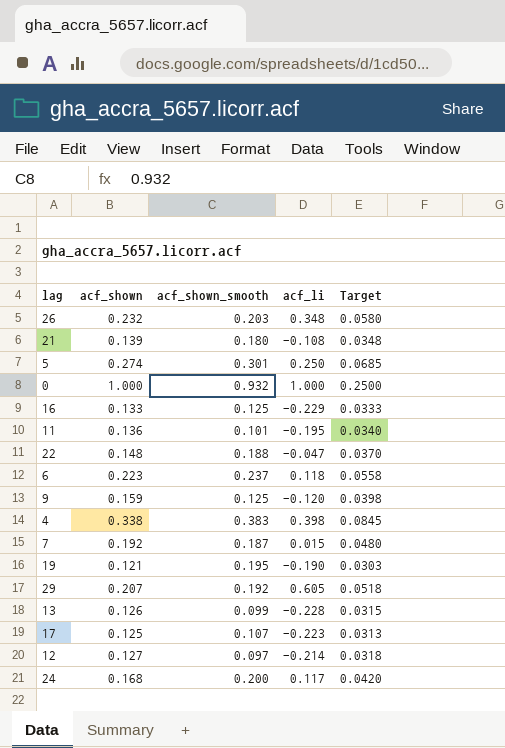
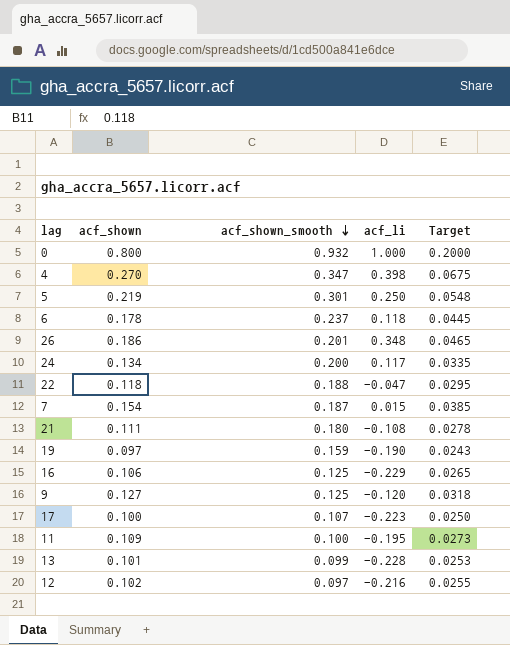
row order: none -> acf_shown_smooth descending
row 29: 0.207 | 0.192 | 0.605 | 0.0518 -> none
0 | acf_shown: 1.000 -> 0.800
0 | Target: 0.2500 -> 0.2000
4 | acf_shown: 0.338 -> 0.270
4 | acf_shown_smooth: 0.383 -> 0.347
4 | Target: 0.0845 -> 0.0675
5 | acf_shown: 0.274 -> 0.219
5 | Target: 0.0685 -> 0.0548
6 | acf_shown: 0.223 -> 0.178
6 | Target: 0.0558 -> 0.0445
26 | acf_shown: 0.232 -> 0.186
26 | acf_shown_smooth: 0.203 -> 0.201
26 | Target: 0.0580 -> 0.0465
24 | acf_shown: 0.168 -> 0.134
24 | Target: 0.0420 -> 0.0335
22 | acf_shown: 0.148 -> 0.118
22 | Target: 0.0370 -> 0.0295
7 | acf_shown: 0.192 -> 0.154
7 | Target: 0.0480 -> 0.0385
21 | acf_shown: 0.139 -> 0.111
21 | Target: 0.0348 -> 0.0278
19 | acf_shown: 0.121 -> 0.097
19 | acf_shown_smooth: 0.195 -> 0.159
19 | Target: 0.0303 -> 0.0243
16 | acf_shown: 0.133 -> 0.106
16 | Target: 0.0333 -> 0.0265
9 | acf_shown: 0.159 -> 0.127
9 | Target: 0.0398 -> 0.0318
17 | acf_shown: 0.125 -> 0.100
17 | Target: 0.0313 -> 0.0250
11 | acf_shown: 0.136 -> 0.109
11 | acf_shown_smooth: 0.101 -> 0.100
11 | Target: 0.0340 -> 0.0273
13 | acf_shown: 0.126 -> 0.101
13 | Target: 0.0315 -> 0.0253
12 | acf_shown: 0.127 -> 0.102
12 | acf_li: -0.214 -> -0.216
12 | Target: 0.0318 -> 0.0255

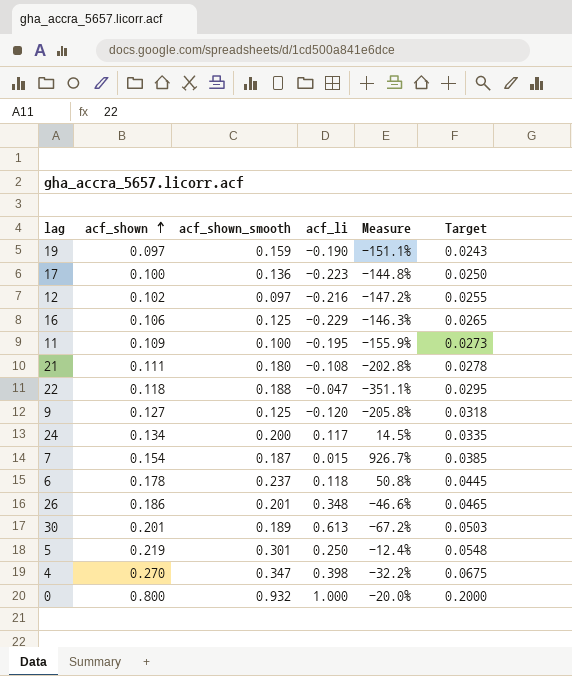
row order: acf_shown_smooth descending -> acf_shown ascending
column Measure | formula: none -> ([acf_shown] - [acf_li]) / [acf_li]
row 13: 0.101 | 0.099 | -0.228 | 0.0253 -> none
17 | acf_shown_smooth: 0.107 -> 0.136
row 30: none -> 0.201 | 0.189 | 0.613 | -67.2% | 0.0503

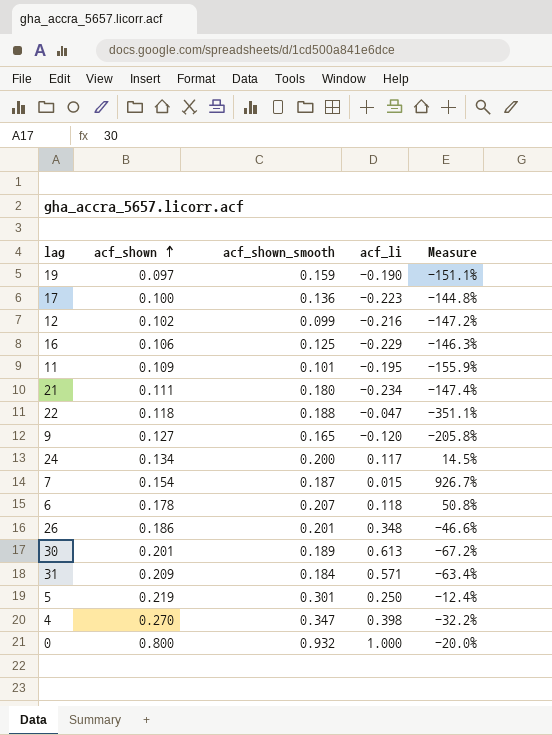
column Target | formula: [acf_shown] * 0.25 -> none
12 | acf_shown_smooth: 0.097 -> 0.099
11 | acf_shown_smooth: 0.100 -> 0.101
21 | acf_li: -0.108 -> -0.234
21 | Measure: -202.8% -> -147.4%
9 | acf_shown_smooth: 0.125 -> 0.165
6 | acf_shown_smooth: 0.237 -> 0.207
row 31: none -> 0.209 | 0.184 | 0.571 | -63.4%

